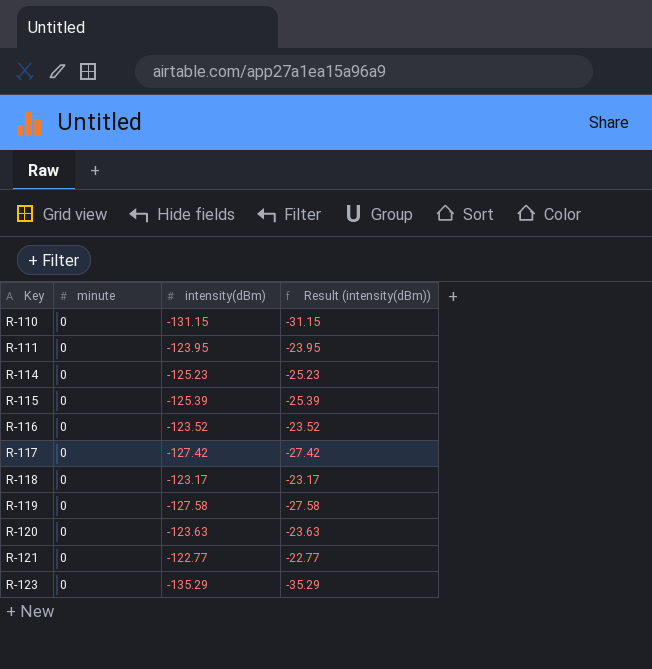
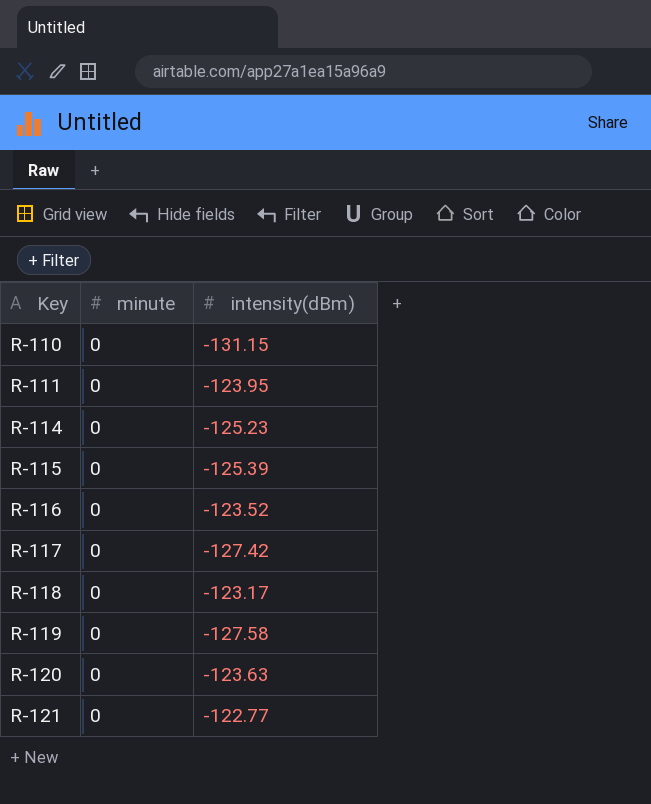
column Result (intensity(dBm)) | formula: [intensity(dBm)] + 100 -> none
row R-123: 0 | -135.29 | -35.29 -> none

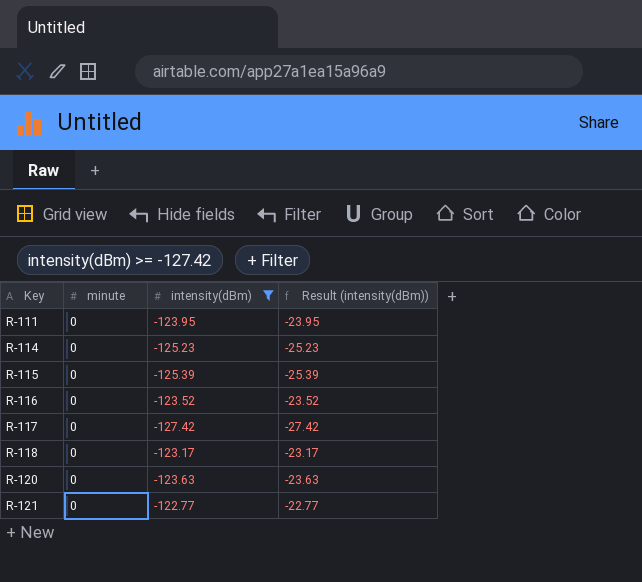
filter: none -> intensity(dBm) >= -127.42
column Result (intensity(dBm)) | formula: none -> [intensity(dBm)] + 100

